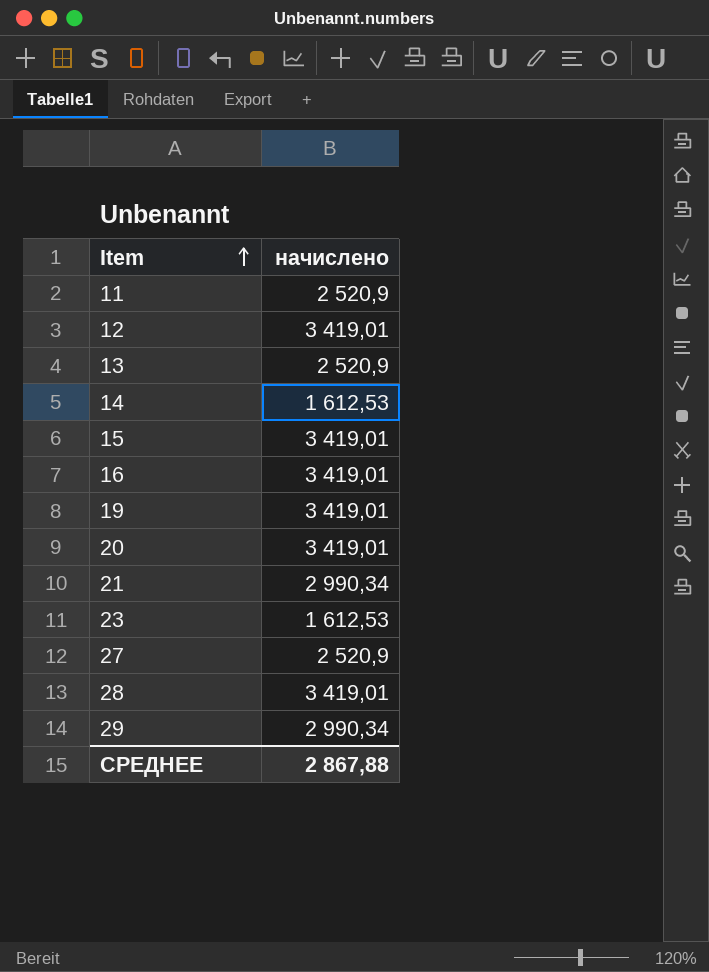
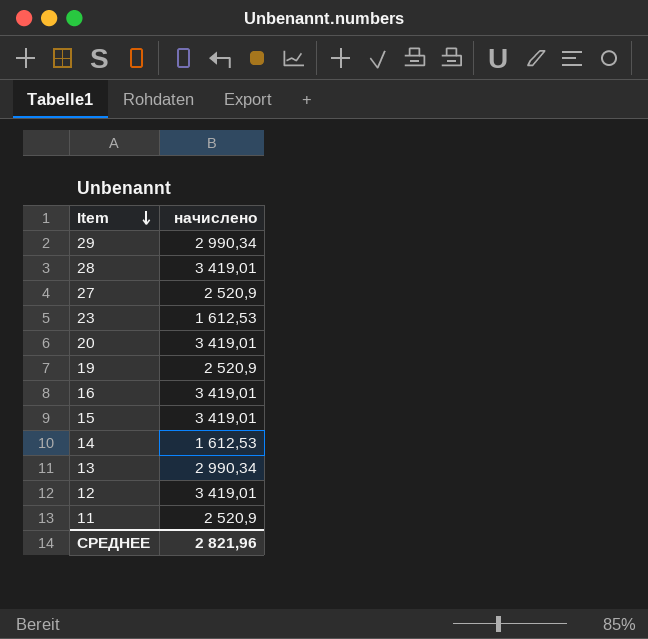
row order: Item ascending -> Item descending
row 21: 2 990,34 -> none
19 | начислено: 3 419,01 -> 2 520,9
13 | начислено: 2 520,9 -> 2 990,34
СРЕДНЕЕ | начислено: 2 867,88 -> 2 821,96

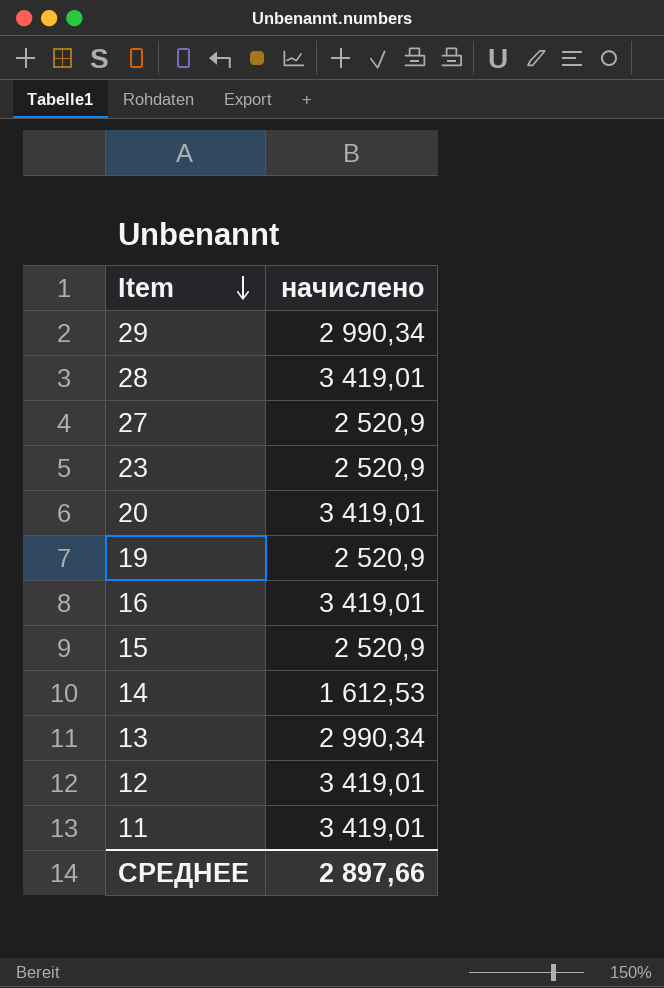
23 | начислено: 1 612,53 -> 2 520,9
15 | начислено: 3 419,01 -> 2 520,9
11 | начислено: 2 520,9 -> 3 419,01
СРЕДНЕЕ | начислено: 2 821,96 -> 2 897,66

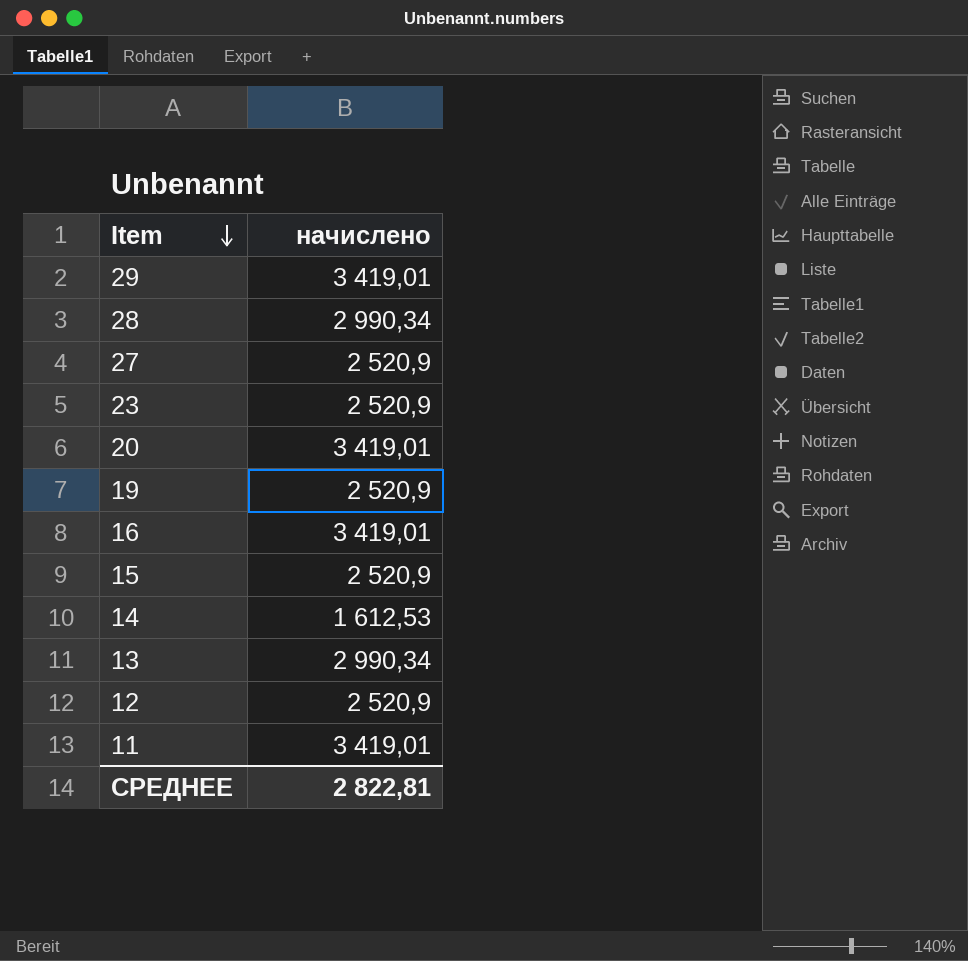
29 | начислено: 2 990,34 -> 3 419,01
28 | начислено: 3 419,01 -> 2 990,34
12 | начислено: 3 419,01 -> 2 520,9
СРЕДНЕЕ | начислено: 2 897,66 -> 2 822,81

